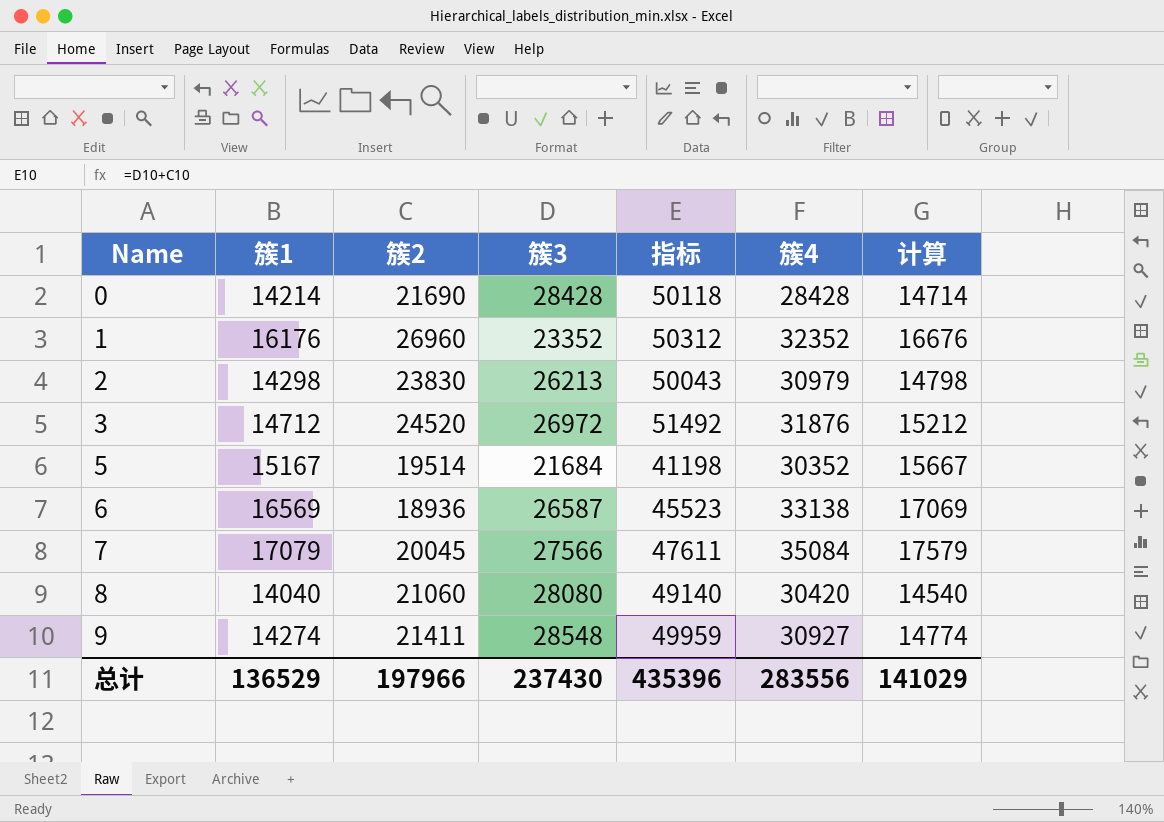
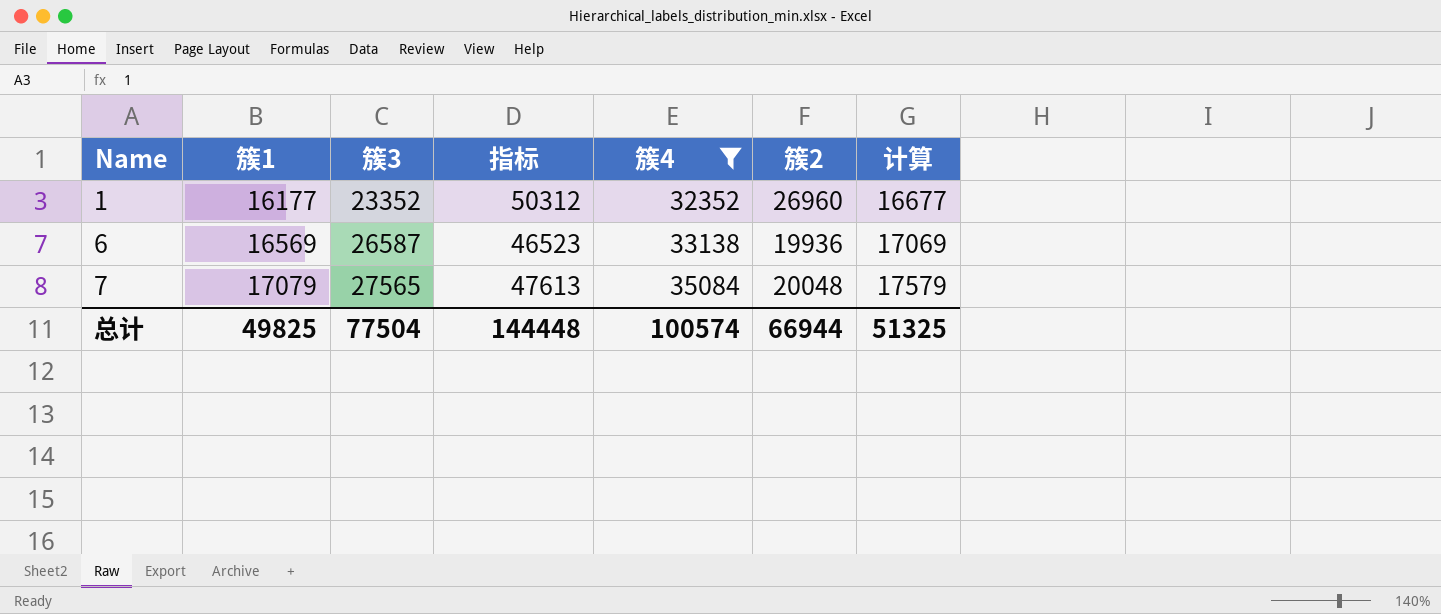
filter: none -> 簇4 >= 32352
column 簇2 | position: 3 -> 6
1 | 簇1: 16176 -> 16177
1 | 计算: 16676 -> 16677
6 | 指标: 45523 -> 46523
6 | 簇2: 18936 -> 19936
7 | 簇3: 27566 -> 27565
7 | 指标: 47611 -> 47613
7 | 簇2: 20045 -> 20048
总计 | 簇1: 136529 -> 49825
总计 | 簇3: 237430 -> 77504
总计 | 指标: 435396 -> 144448
总计 | 簇4: 283556 -> 100574
总计 | 簇2: 197966 -> 66944
总计 | 计算: 141029 -> 51325

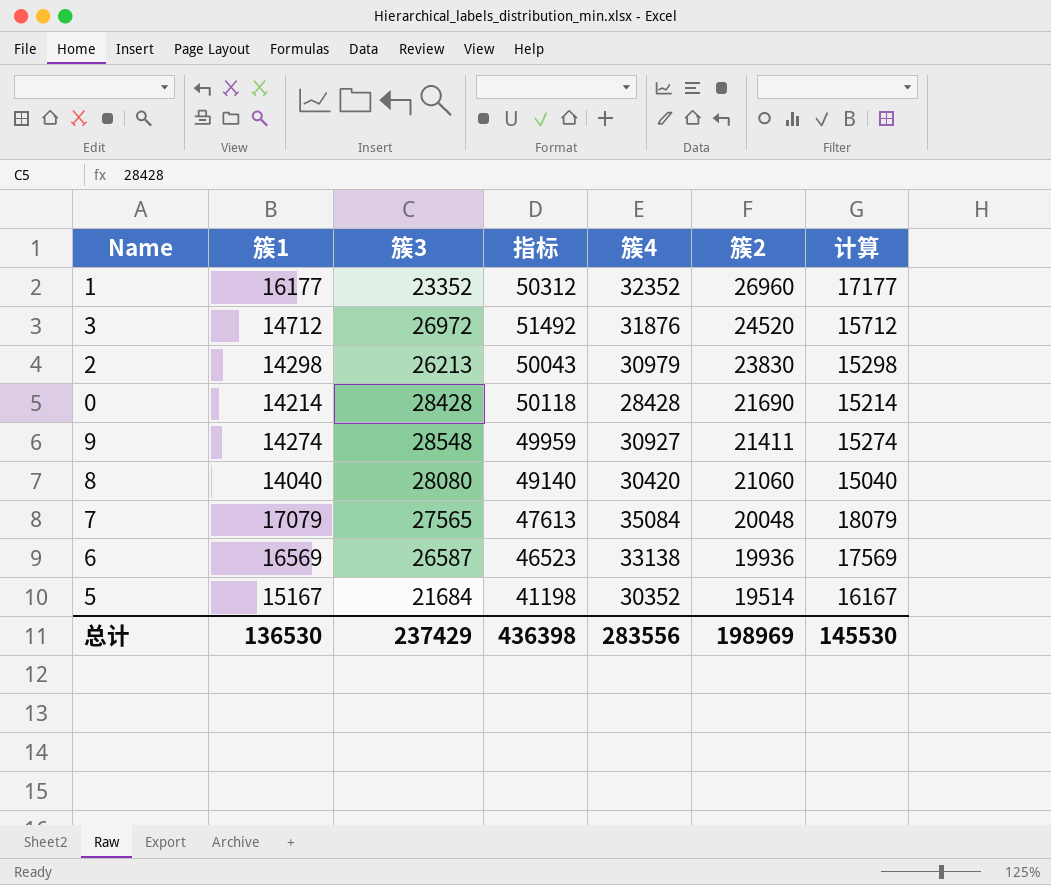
filter: 簇4 >= 32352 -> none
row order: Name ascending -> 簇2 descending
column 计算 | formula: [簇1] + 500 -> [簇1] + 1000
总计 | 簇1: 49825 -> 136530
总计 | 簇3: 77504 -> 237429
总计 | 指标: 144448 -> 436398
总计 | 簇4: 100574 -> 283556
总计 | 簇2: 66944 -> 198969
总计 | 计算: 51325 -> 145530

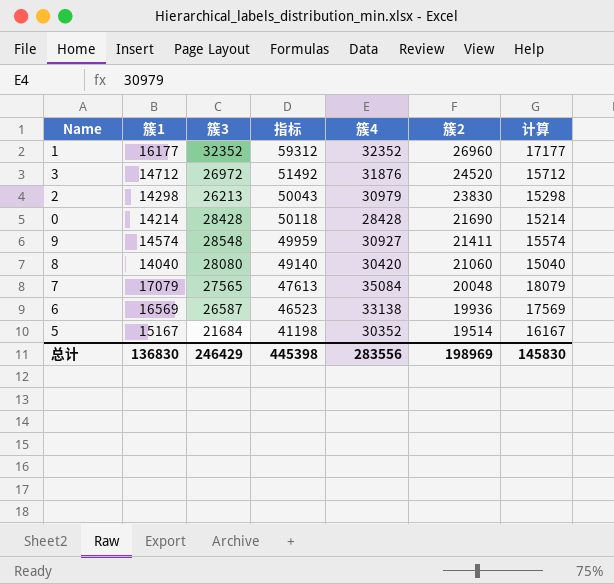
1 | 簇3: 23352 -> 32352
1 | 指标: 50312 -> 59312
9 | 簇1: 14274 -> 14574
9 | 计算: 15274 -> 15574
总计 | 簇1: 136530 -> 136830
总计 | 簇3: 237429 -> 246429
总计 | 指标: 436398 -> 445398
总计 | 计算: 145530 -> 145830

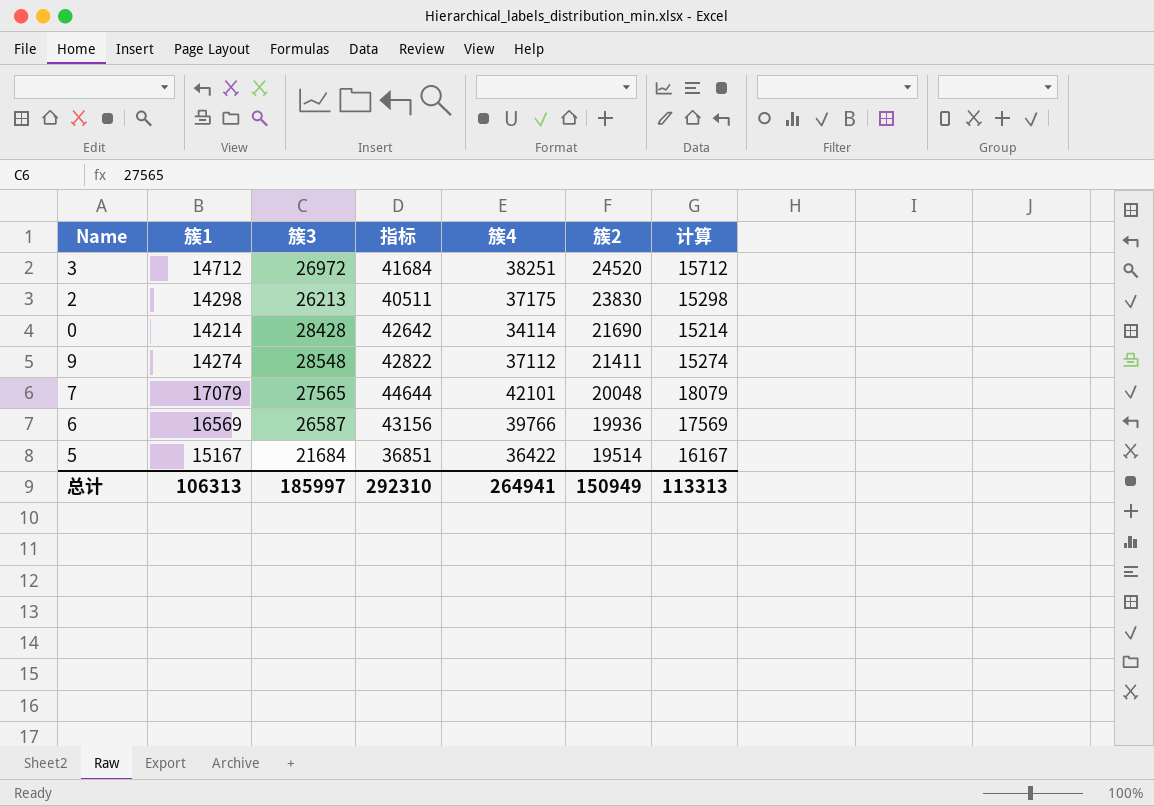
column 指标 | formula: [簇3] + [簇2] -> [簇1] + [簇3]
row 1: 16177 | 32352 | 59312 | 32352 | 26960 | 17177 -> none
row 8: 14040 | 28080 | 49140 | 30420 | 21060 | 15040 -> none
3 | 簇4: 31876 -> 38251
2 | 簇4: 30979 -> 37175
0 | 簇4: 28428 -> 34114
9 | 簇1: 14574 -> 14274
9 | 簇4: 30927 -> 37112
9 | 计算: 15574 -> 15274
7 | 簇4: 35084 -> 42101
6 | 簇4: 33138 -> 39766
5 | 簇4: 30352 -> 36422
总计 | 簇1: 136830 -> 106313
总计 | 簇3: 246429 -> 185997
总计 | 指标: 445398 -> 292310
总计 | 簇4: 283556 -> 264941
总计 | 簇2: 198969 -> 150949
总计 | 计算: 145830 -> 113313

